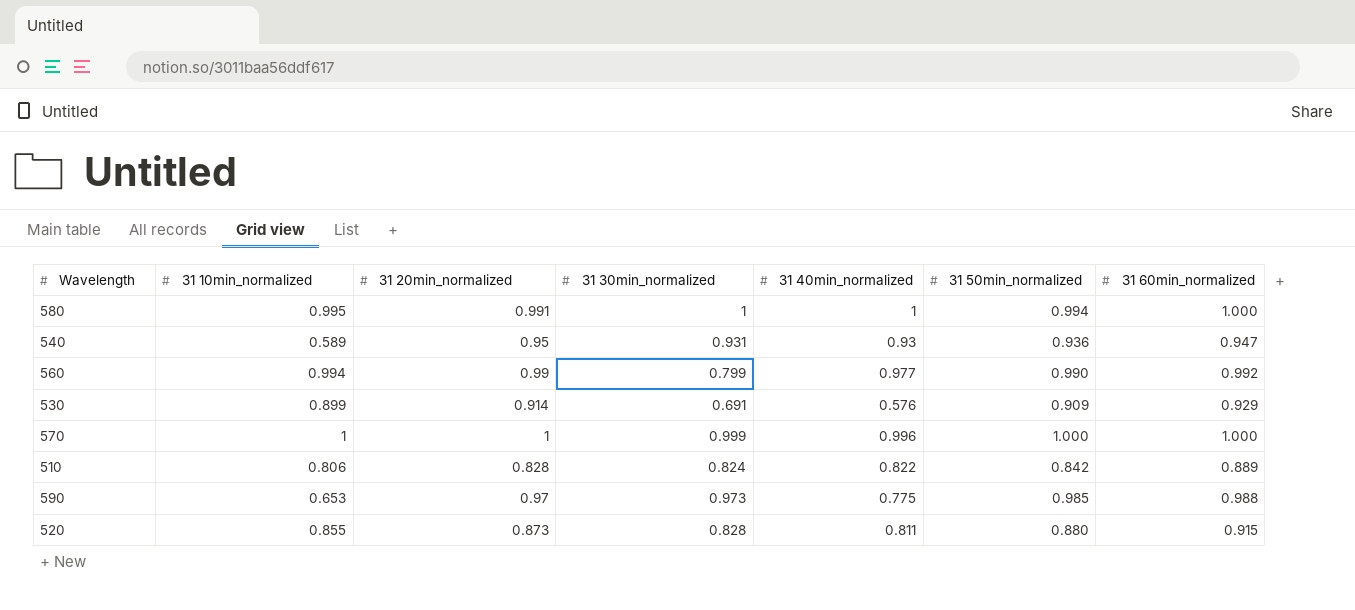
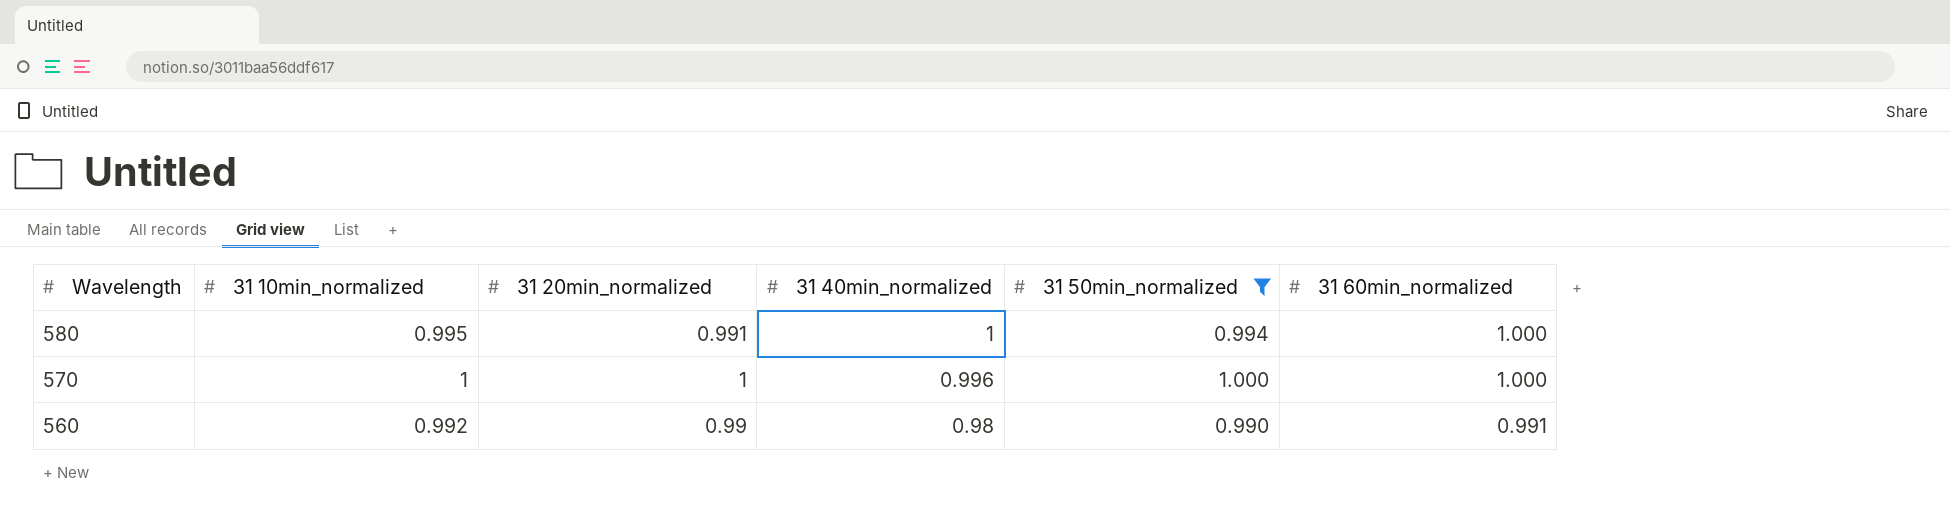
filter: none -> 31 50min_normalized >= 0.990
row order: none -> Wavelength descending
column 31 30min_normalized | position: 4 -> none
560 | 31 10min_normalized: 0.994 -> 0.992
560 | 31 40min_normalized: 0.977 -> 0.98
560 | 31 60min_normalized: 0.992 -> 0.991

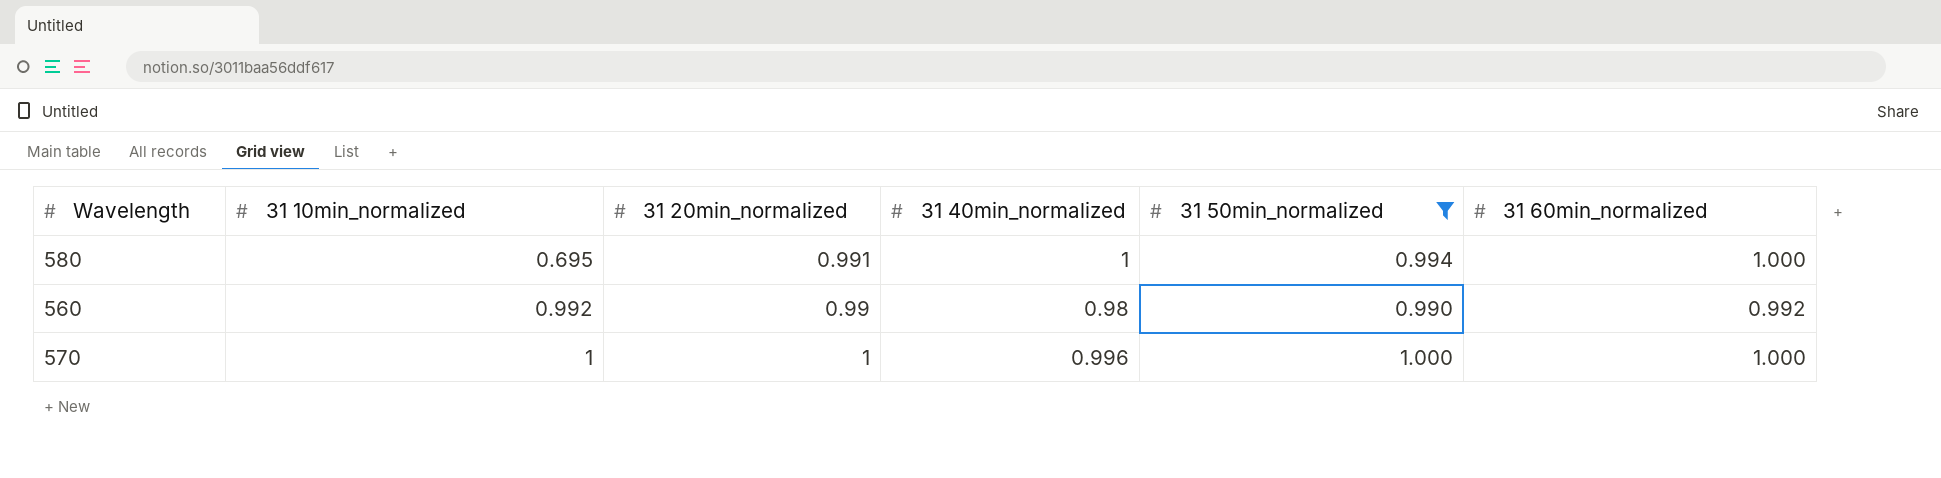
row order: Wavelength descending -> 31 10min_normalized ascending
580 | 31 10min_normalized: 0.995 -> 0.695
560 | 31 60min_normalized: 0.991 -> 0.992

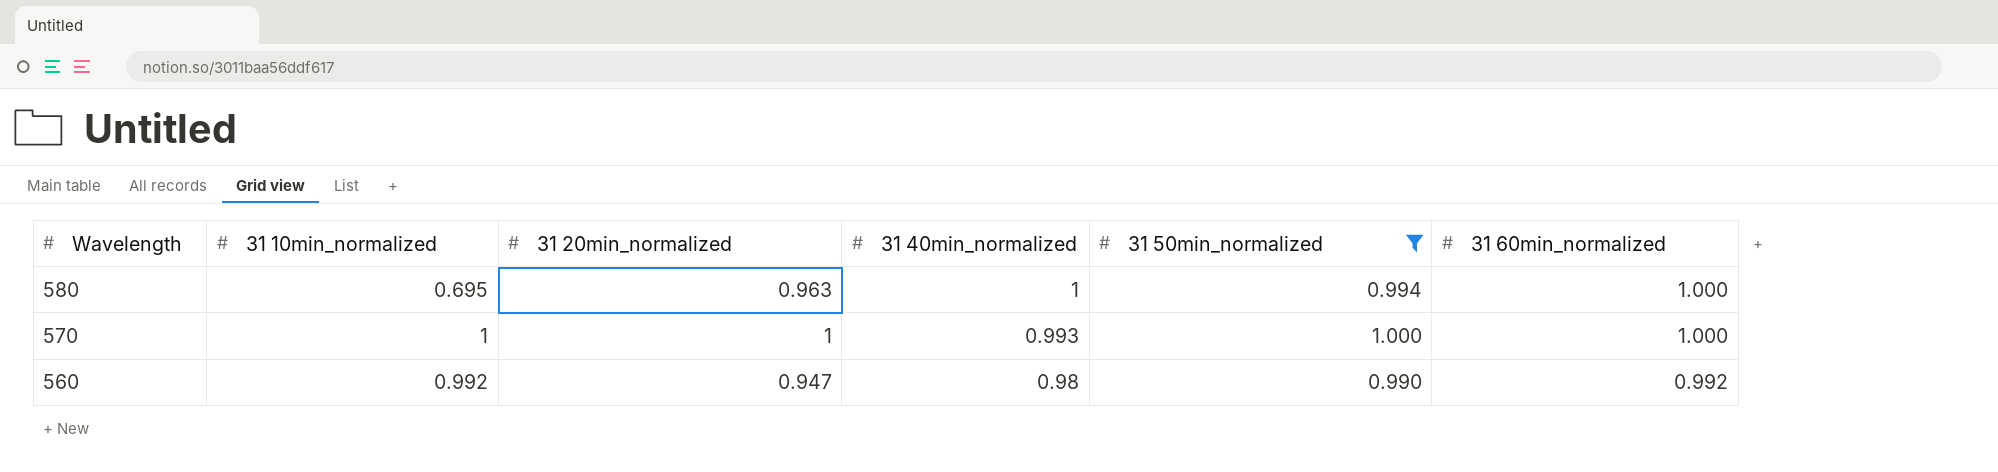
row order: 31 10min_normalized ascending -> Wavelength descending
580 | 31 20min_normalized: 0.991 -> 0.963
570 | 31 40min_normalized: 0.996 -> 0.993
560 | 31 20min_normalized: 0.99 -> 0.947

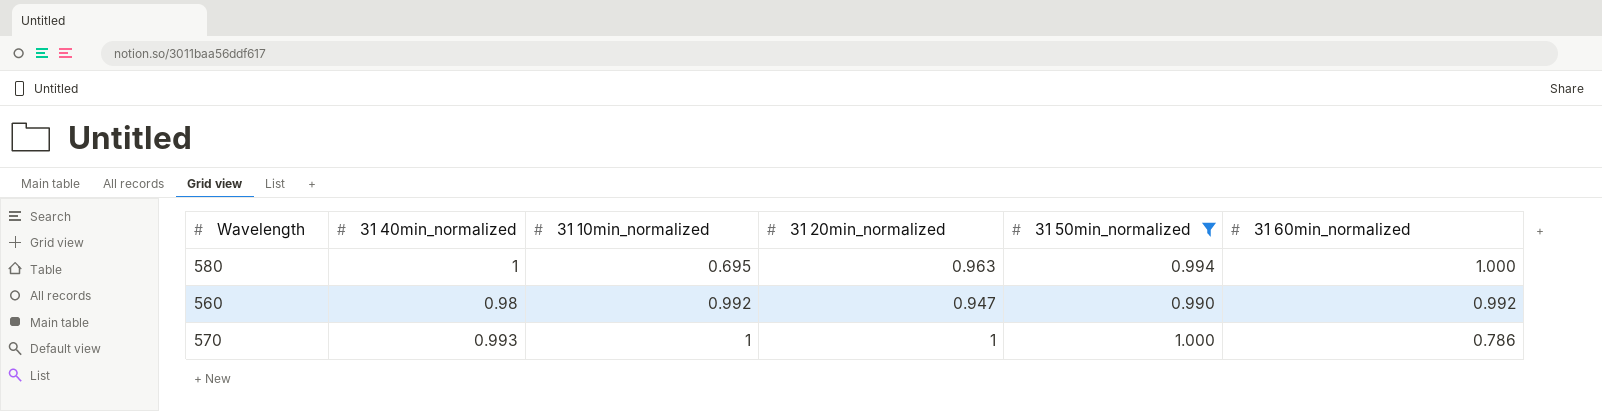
row order: Wavelength descending -> 31 10min_normalized ascending
column 31 40min_normalized | position: 4 -> 2
570 | 31 60min_normalized: 1.000 -> 0.786

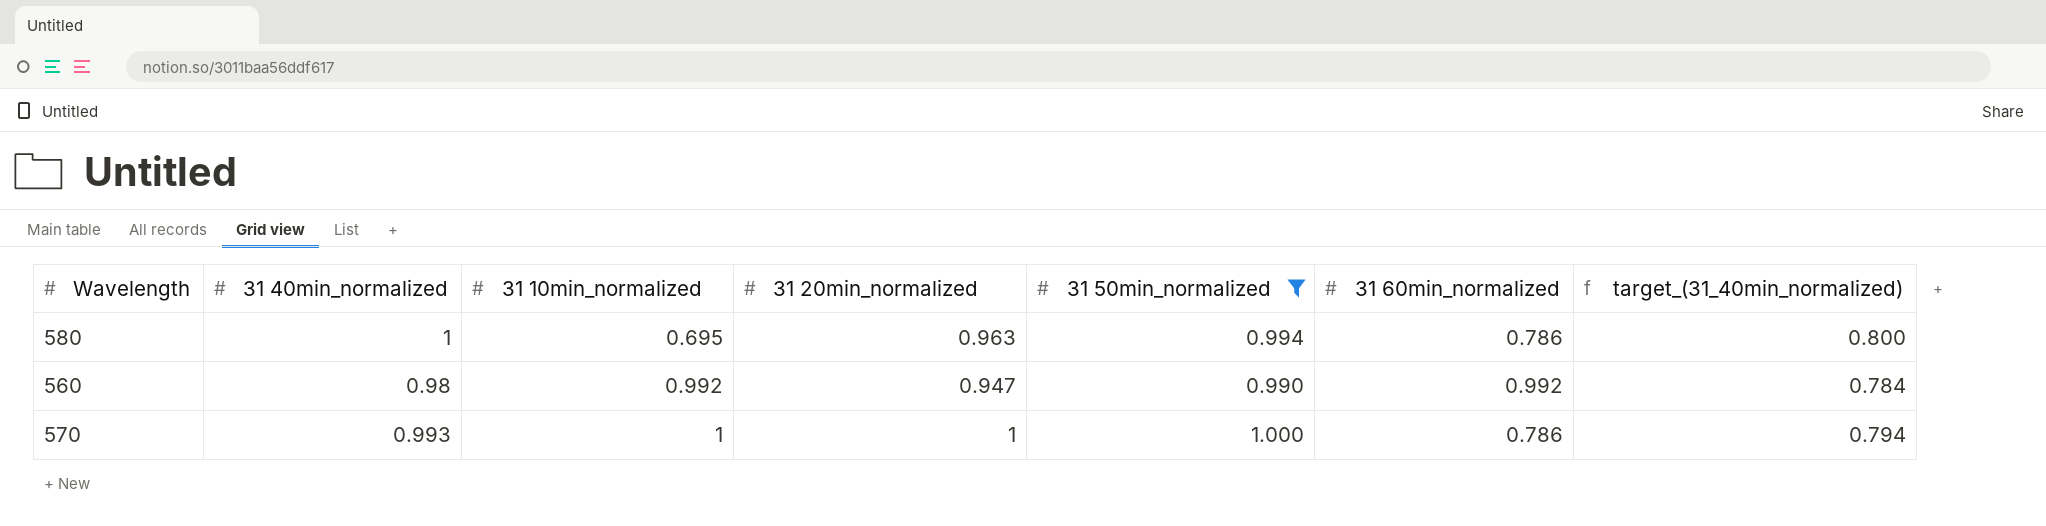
column target_(31_40min_normalized) | formula: none -> [31 40min_normalized] * 0.8
580 | 31 60min_normalized: 1.000 -> 0.786

